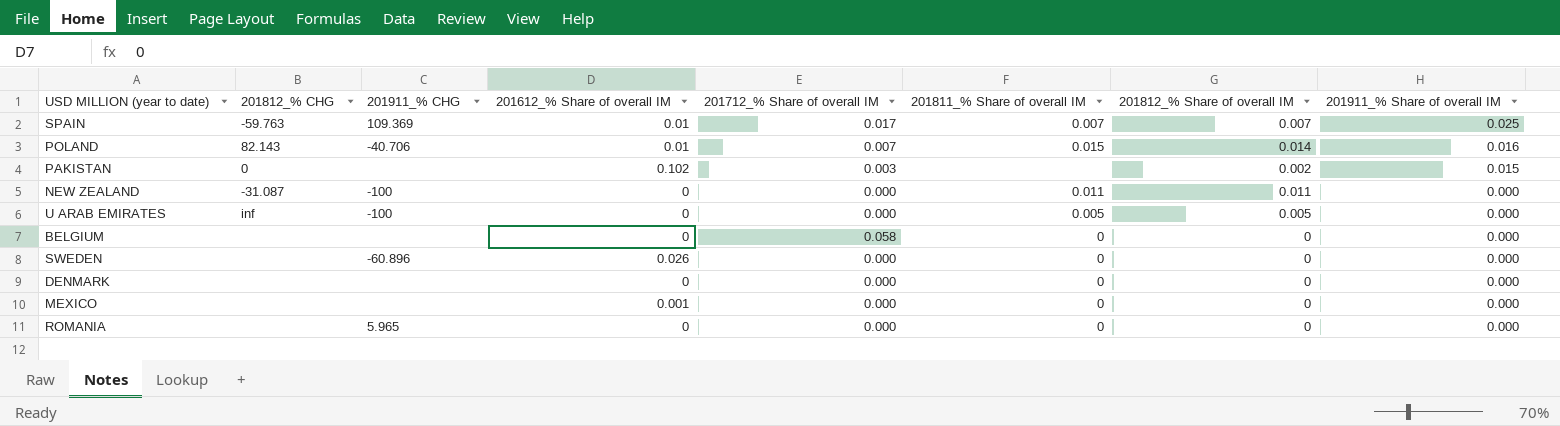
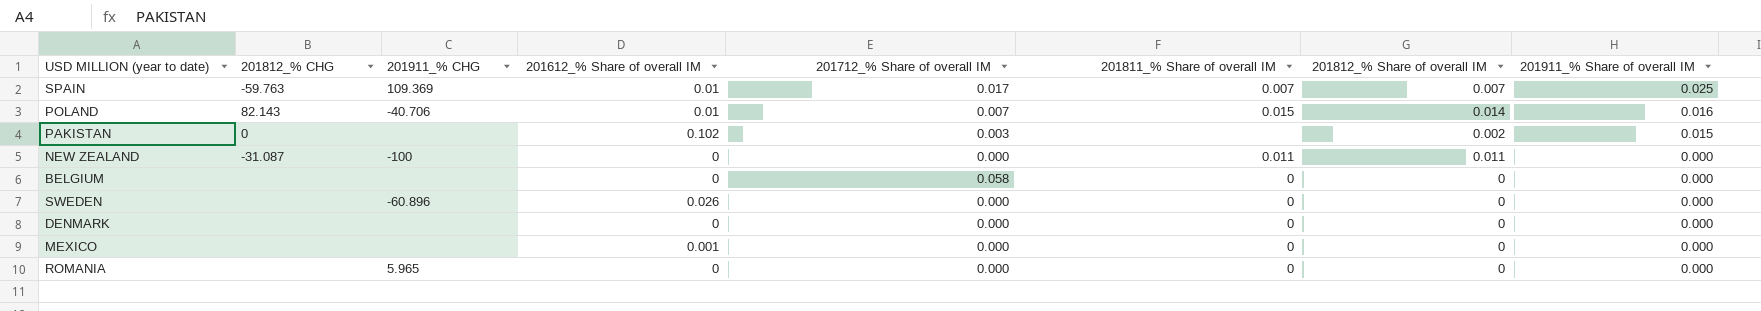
row U ARAB EMIRATES: inf | -100 | 0 | 0.000 | 0.005 | 0.005 | 0.000 -> none

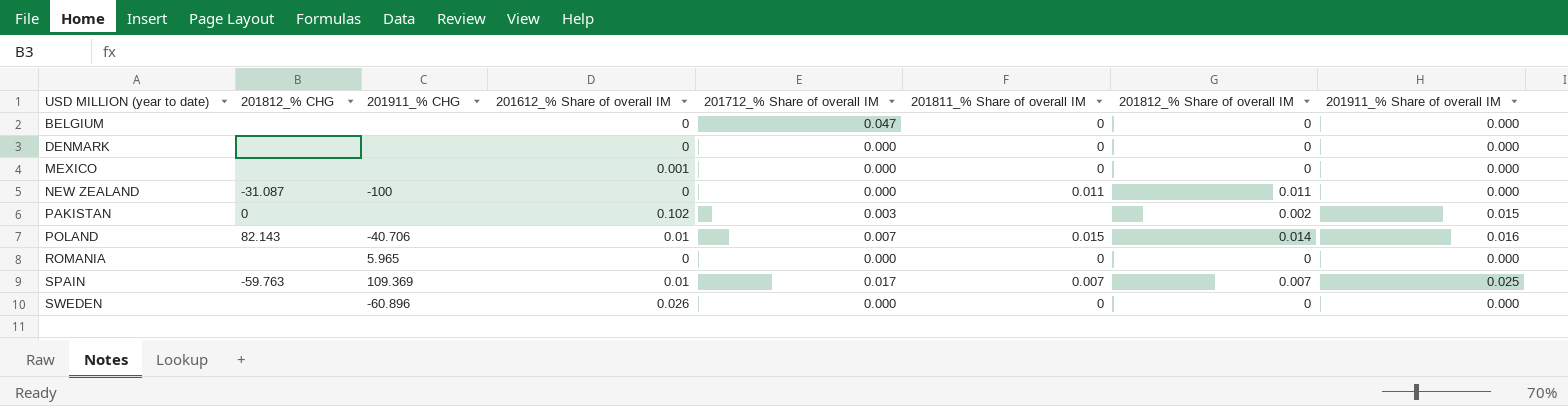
row order: 201911_% Share of overall IM descending -> USD MILLION (year to date) ascending
BELGIUM | 201712_% Share of overall IM: 0.058 -> 0.047

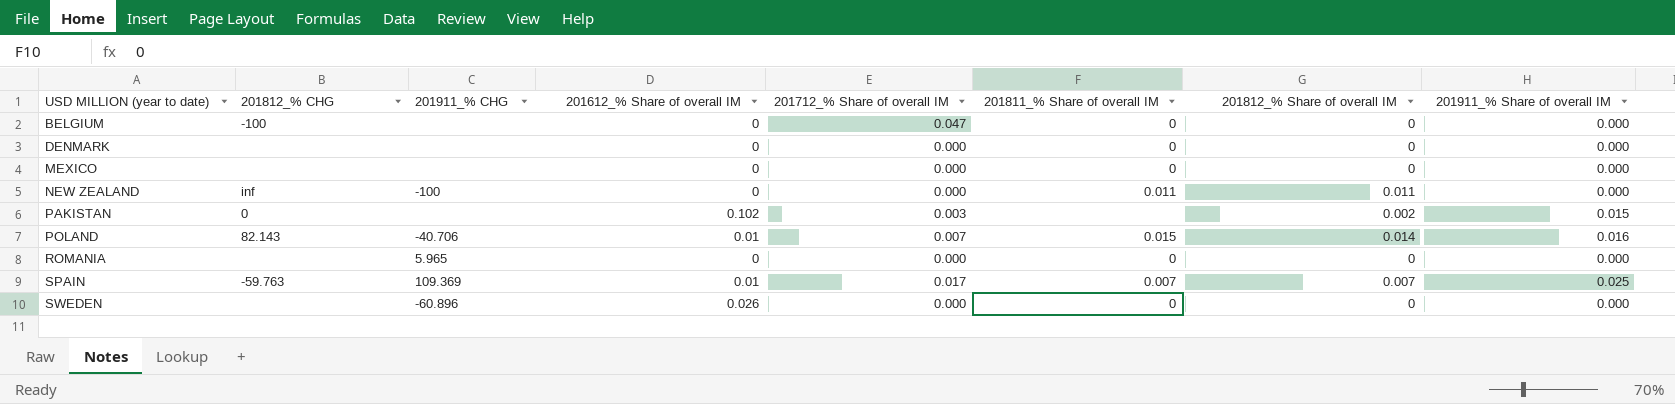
BELGIUM | 201812_% CHG: none -> -100
MEXICO | 201612_% Share of overall IM: 0.001 -> 0
NEW ZEALAND | 201812_% CHG: -31.087 -> inf

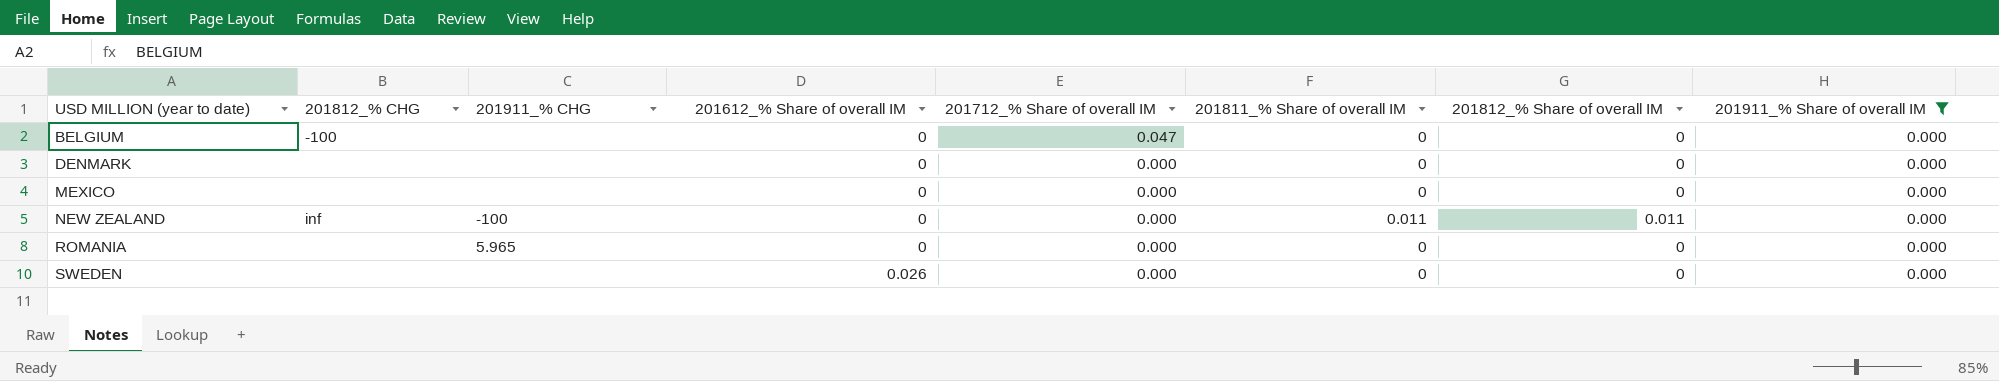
filter: none -> 201911_% Share of overall IM = 0.000
SWEDEN | 201911_% CHG: -60.896 -> none

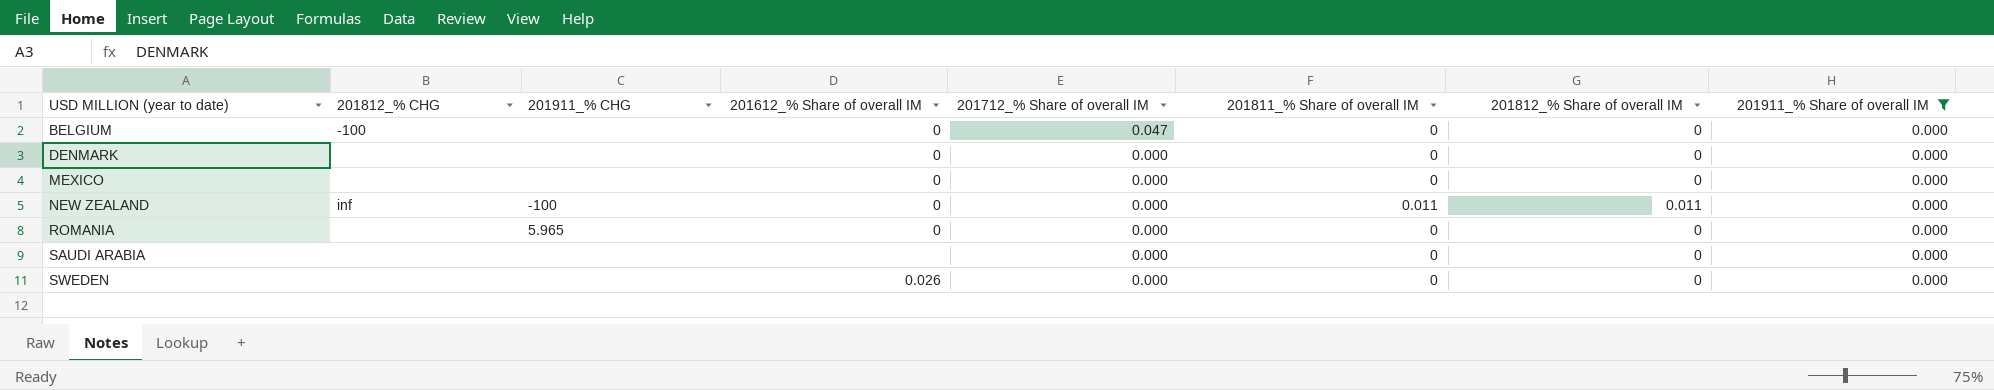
row SAUDI ARABIA: none -> none | none | none | 0.000 | 0 | 0 | 0.000

